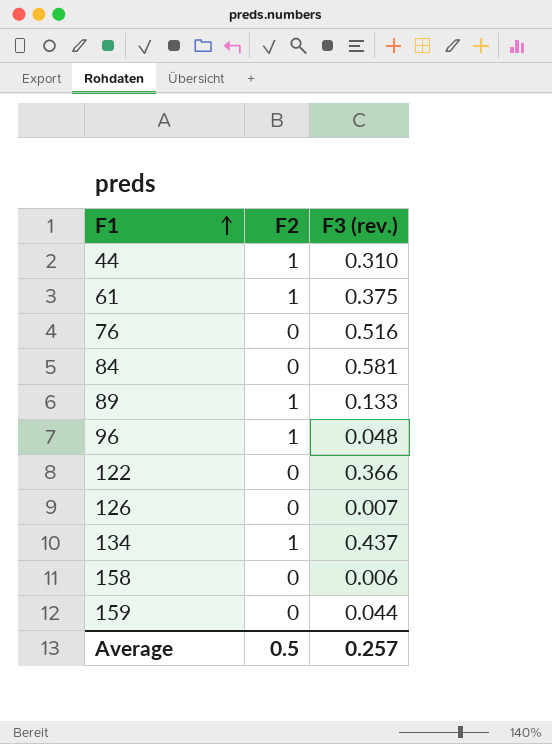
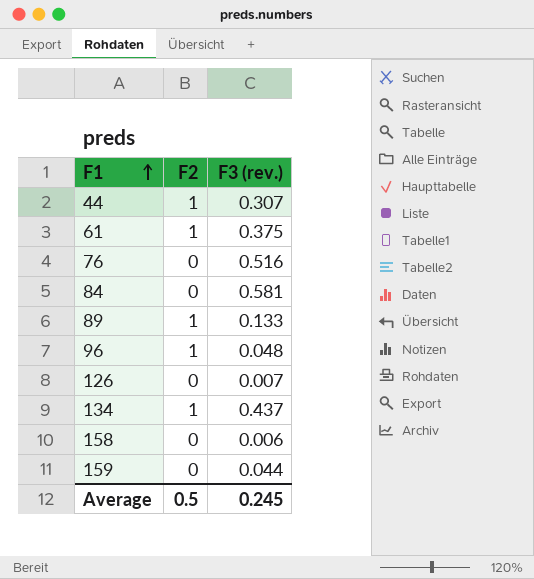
row 122: 0 | 0.366 -> none
44 | F3 (rev.): 0.310 -> 0.307
Average | F3 (rev.): 0.257 -> 0.245

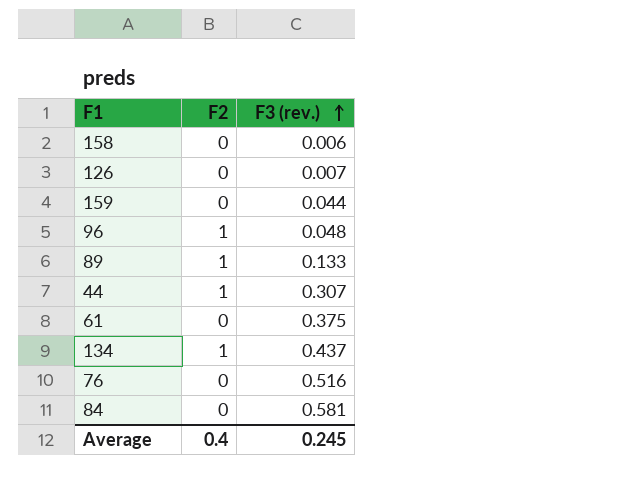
row order: F1 ascending -> F3 (rev.) ascending
61 | F2: 1 -> 0
Average | F2: 0.5 -> 0.4

